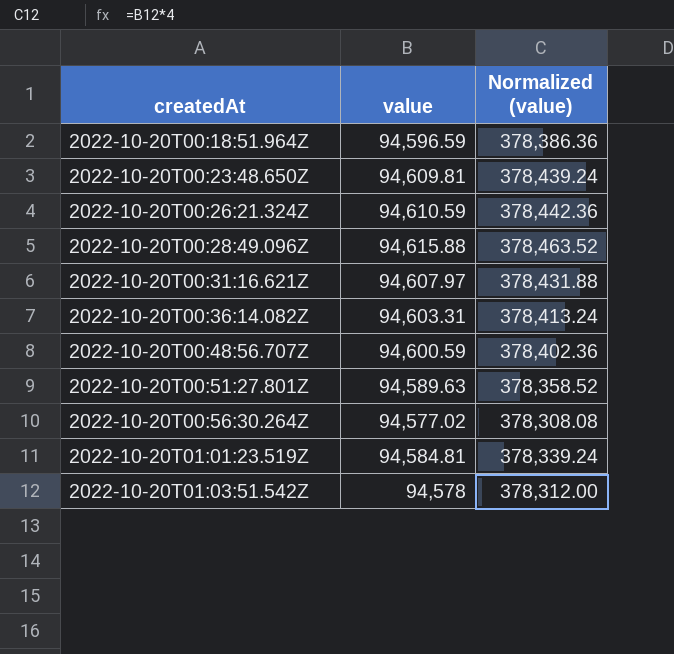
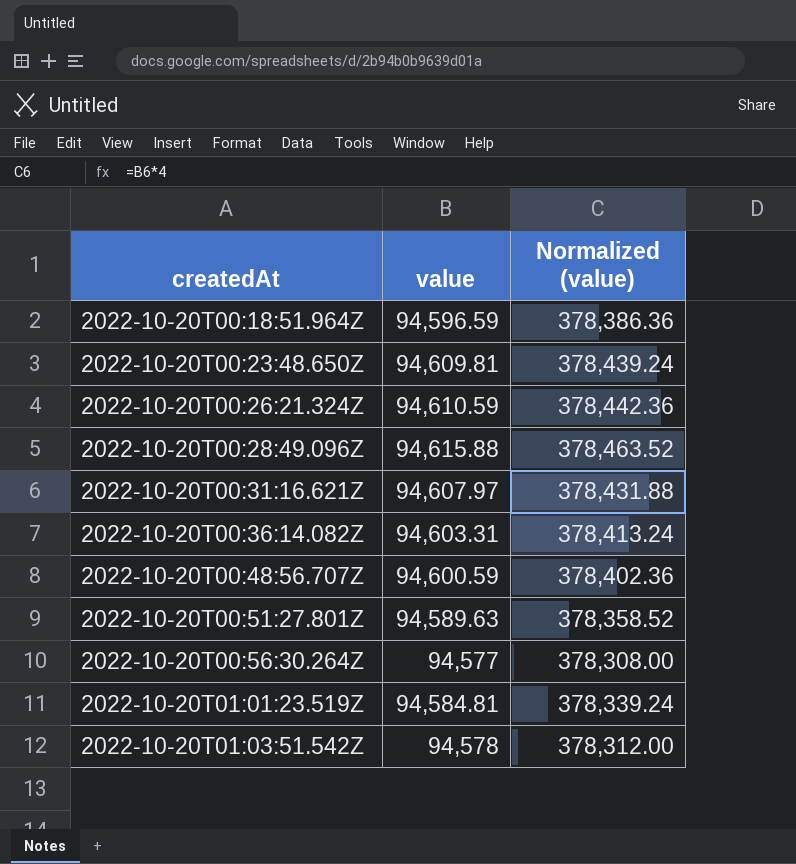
2022-10-20T00:56:30.264Z | value: 94,577.02 -> 94,577
2022-10-20T00:56:30.264Z | Normalized (value): 378,308.08 -> 378,308.00

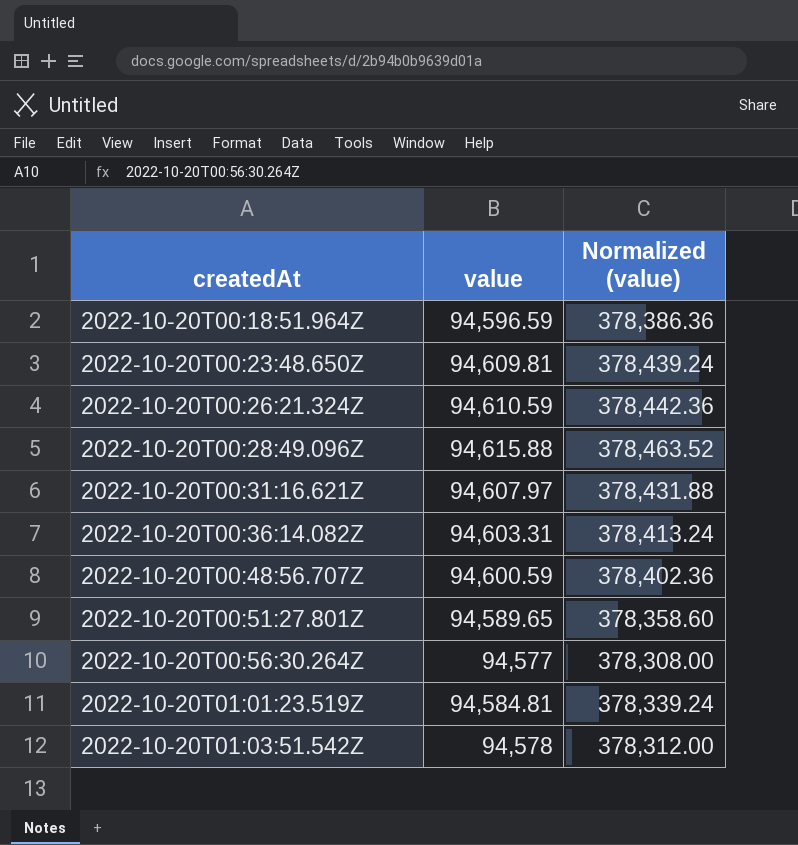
2022-10-20T00:51:27.801Z | value: 94,589.63 -> 94,589.65
2022-10-20T00:51:27.801Z | Normalized (value): 378,358.52 -> 378,358.60

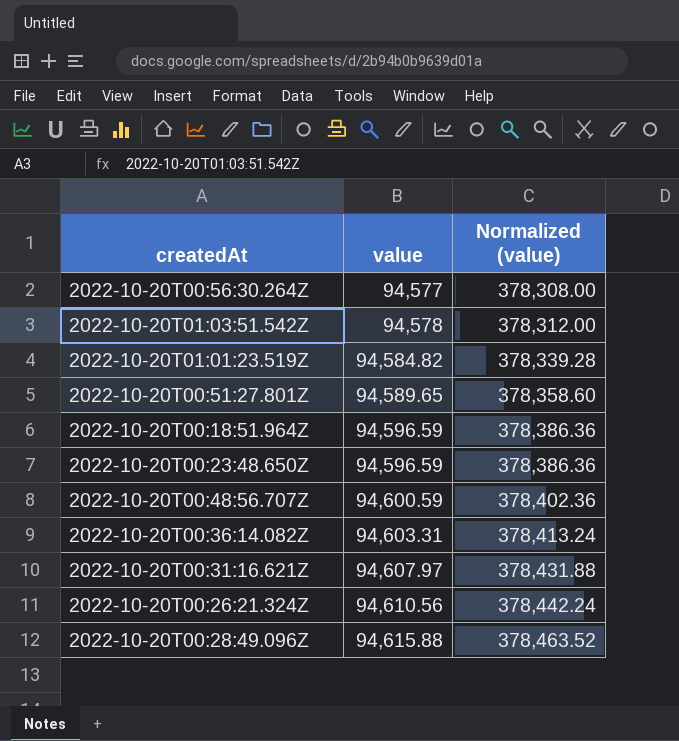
row order: createdAt ascending -> value ascending
2022-10-20T01:01:23.519Z | value: 94,584.81 -> 94,584.82
2022-10-20T01:01:23.519Z | Normalized (value): 378,339.24 -> 378,339.28
2022-10-20T00:23:48.650Z | value: 94,609.81 -> 94,596.59
2022-10-20T00:23:48.650Z | Normalized (value): 378,439.24 -> 378,386.36
2022-10-20T00:26:21.324Z | value: 94,610.59 -> 94,610.56
2022-10-20T00:26:21.324Z | Normalized (value): 378,442.36 -> 378,442.24

